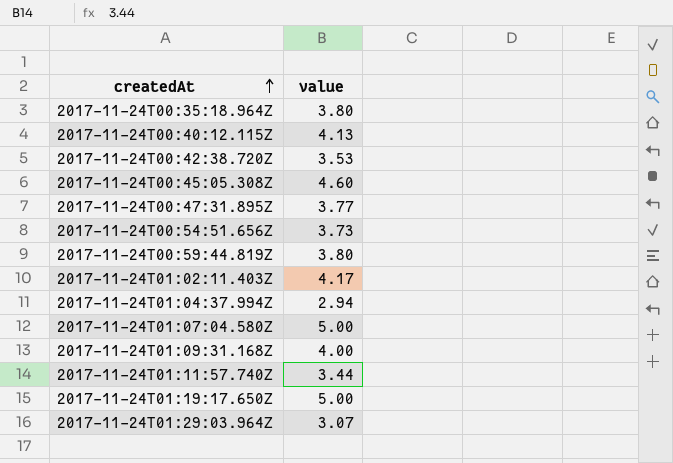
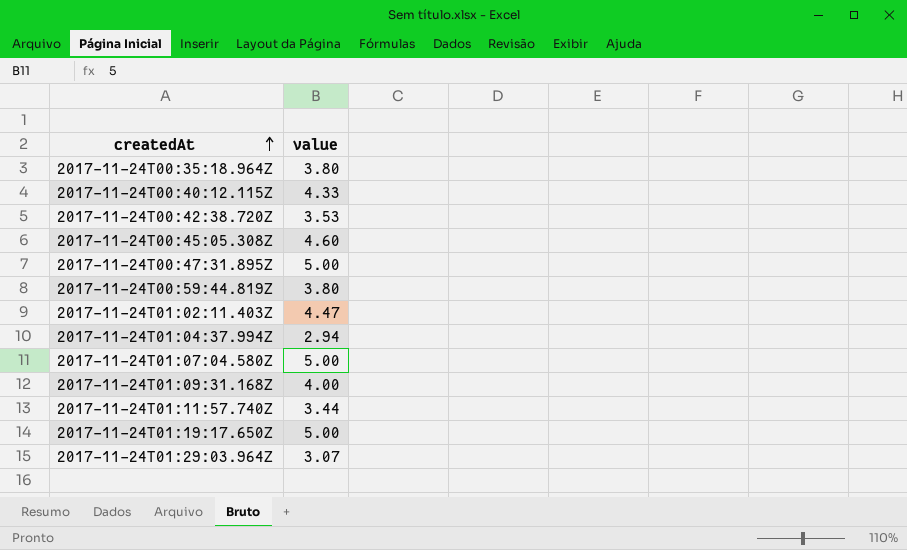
row 2017-11-24T00:54:51.656Z: 3.73 -> none
2017-11-24T00:40:12.115Z | value: 4.13 -> 4.33
2017-11-24T00:47:31.895Z | value: 3.77 -> 5.00
2017-11-24T01:02:11.403Z | value: 4.17 -> 4.47

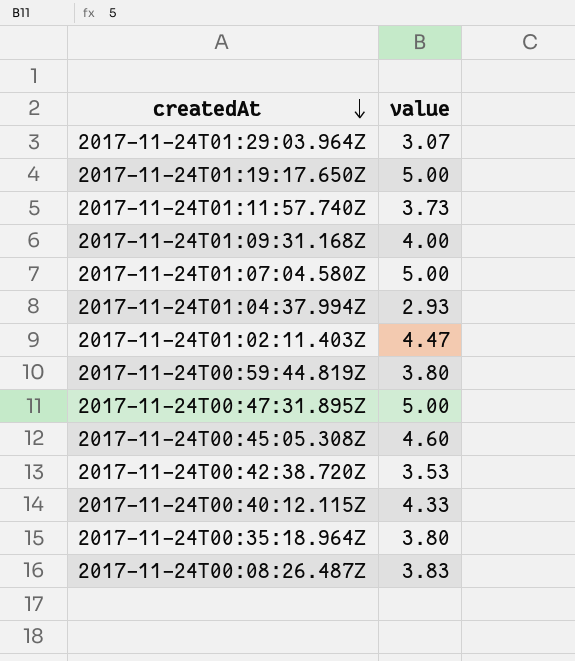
row order: createdAt ascending -> createdAt descending
2017-11-24T01:11:57.740Z | value: 3.44 -> 3.73
2017-11-24T01:04:37.994Z | value: 2.94 -> 2.93
row 2017-11-24T00:08:26.487Z: none -> 3.83

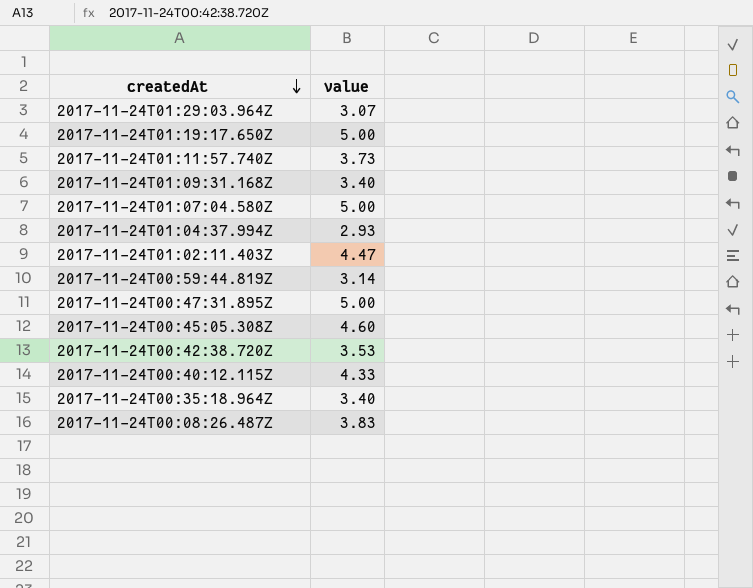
2017-11-24T01:09:31.168Z | value: 4.00 -> 3.40
2017-11-24T00:59:44.819Z | value: 3.80 -> 3.14
2017-11-24T00:35:18.964Z | value: 3.80 -> 3.40

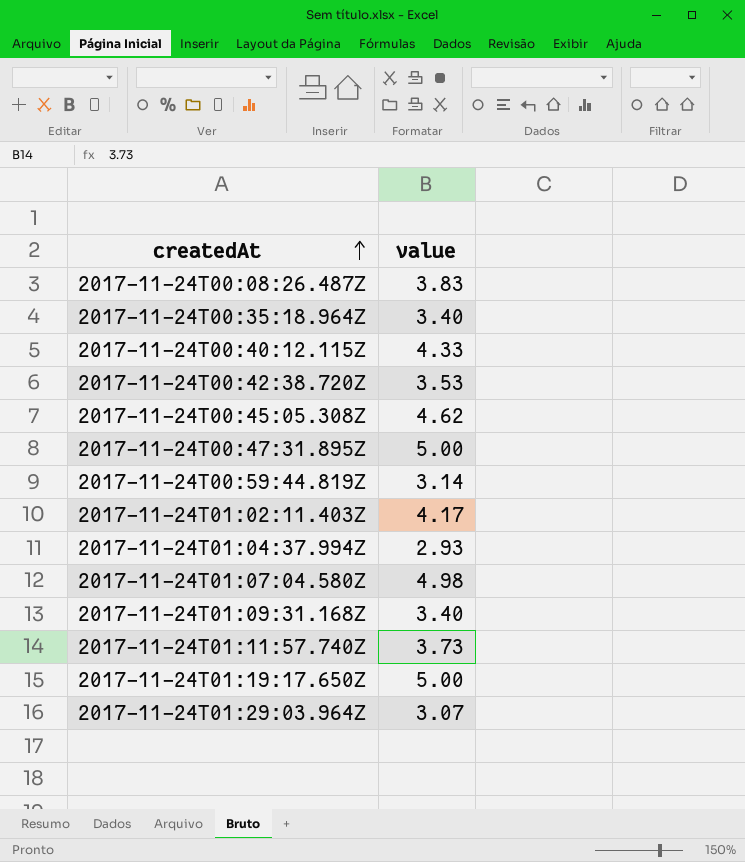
row order: createdAt descending -> createdAt ascending
2017-11-24T00:45:05.308Z | value: 4.60 -> 4.62
2017-11-24T01:02:11.403Z | value: 4.47 -> 4.17
2017-11-24T01:07:04.580Z | value: 5.00 -> 4.98

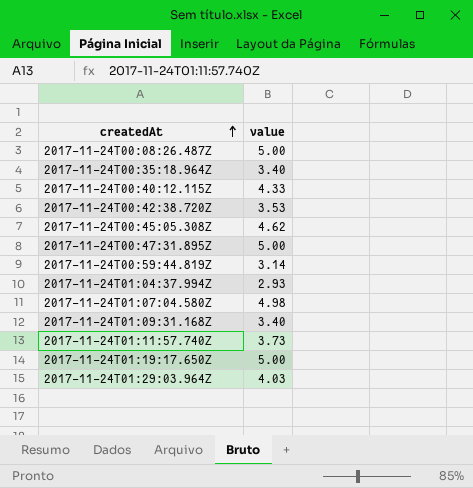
row 2017-11-24T01:02:11.403Z: 4.17 -> none
2017-11-24T00:08:26.487Z | value: 3.83 -> 5.00
2017-11-24T01:29:03.964Z | value: 3.07 -> 4.03

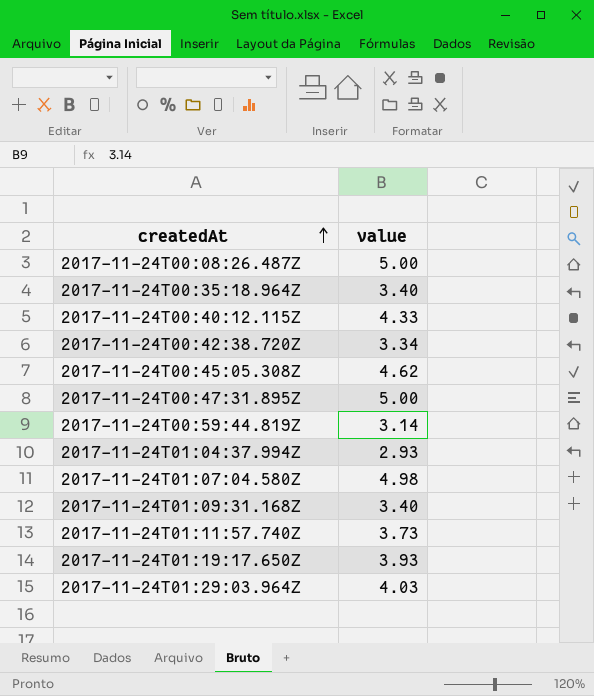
2017-11-24T00:42:38.720Z | value: 3.53 -> 3.34
2017-11-24T01:19:17.650Z | value: 5.00 -> 3.93

